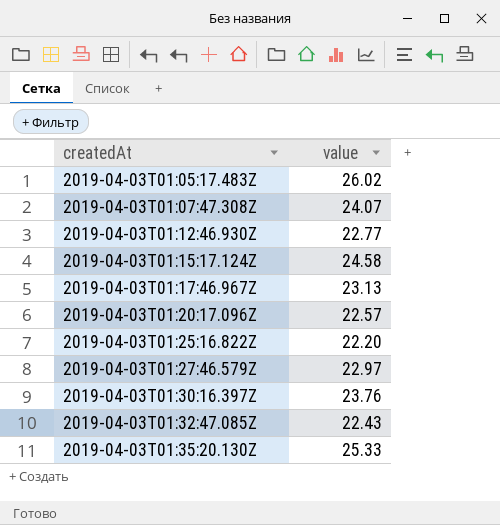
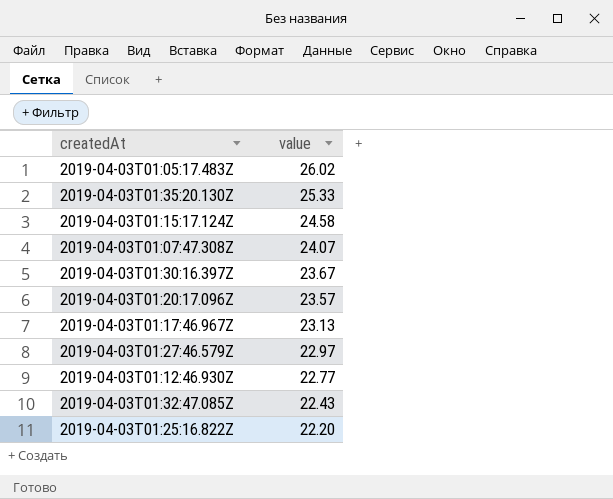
row order: createdAt ascending -> value descending
2019-04-03T01:30:16.397Z | value: 23.76 -> 23.67
2019-04-03T01:20:17.096Z | value: 22.57 -> 23.57

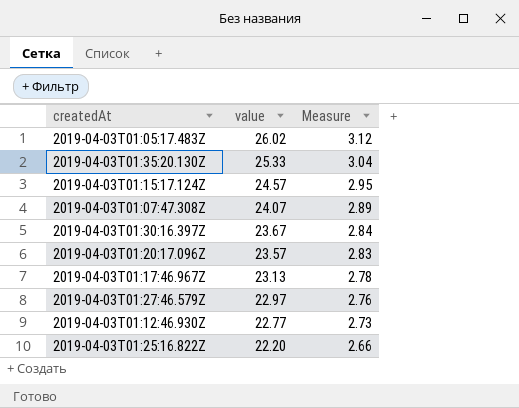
column Measure | formula: none -> [value] * 0.12
row 2019-04-03T01:32:47.085Z: 22.43 -> none
2019-04-03T01:15:17.124Z | value: 24.58 -> 24.57

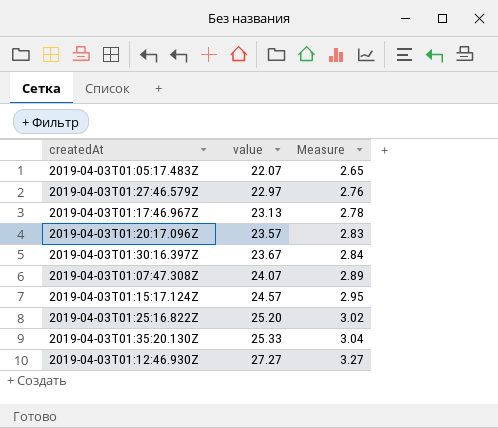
row order: value descending -> value ascending
2019-04-03T01:05:17.483Z | value: 26.02 -> 22.07
2019-04-03T01:05:17.483Z | Measure: 3.12 -> 2.65
2019-04-03T01:25:16.822Z | value: 22.20 -> 25.20
2019-04-03T01:25:16.822Z | Measure: 2.66 -> 3.02
2019-04-03T01:12:46.930Z | value: 22.77 -> 27.27
2019-04-03T01:12:46.930Z | Measure: 2.73 -> 3.27

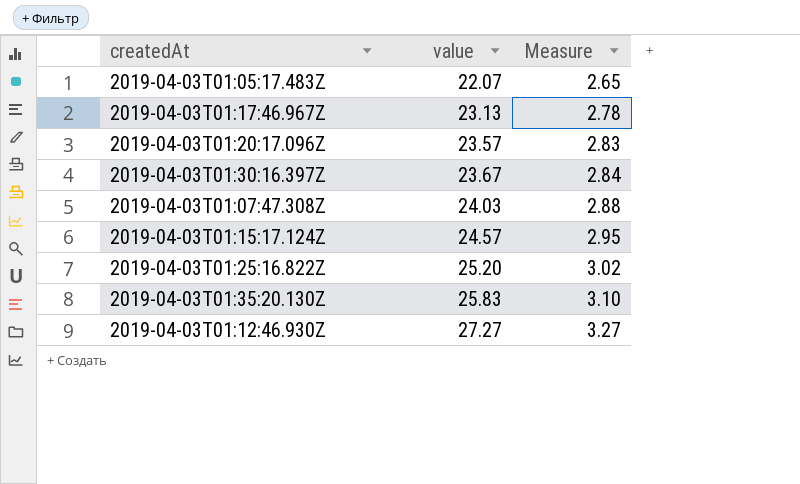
row 2019-04-03T01:27:46.579Z: 22.97 | 2.76 -> none
2019-04-03T01:07:47.308Z | value: 24.07 -> 24.03
2019-04-03T01:07:47.308Z | Measure: 2.89 -> 2.88
2019-04-03T01:35:20.130Z | value: 25.33 -> 25.83
2019-04-03T01:35:20.130Z | Measure: 3.04 -> 3.10

